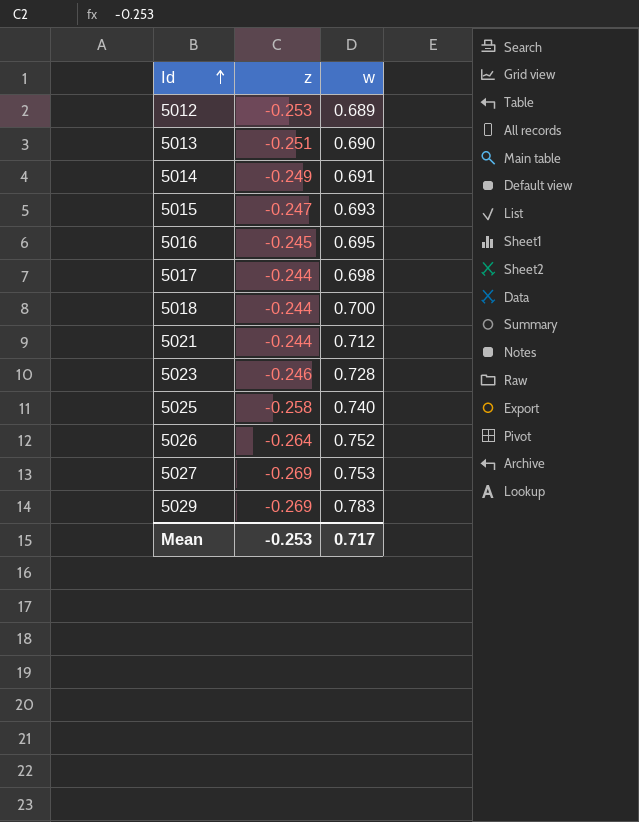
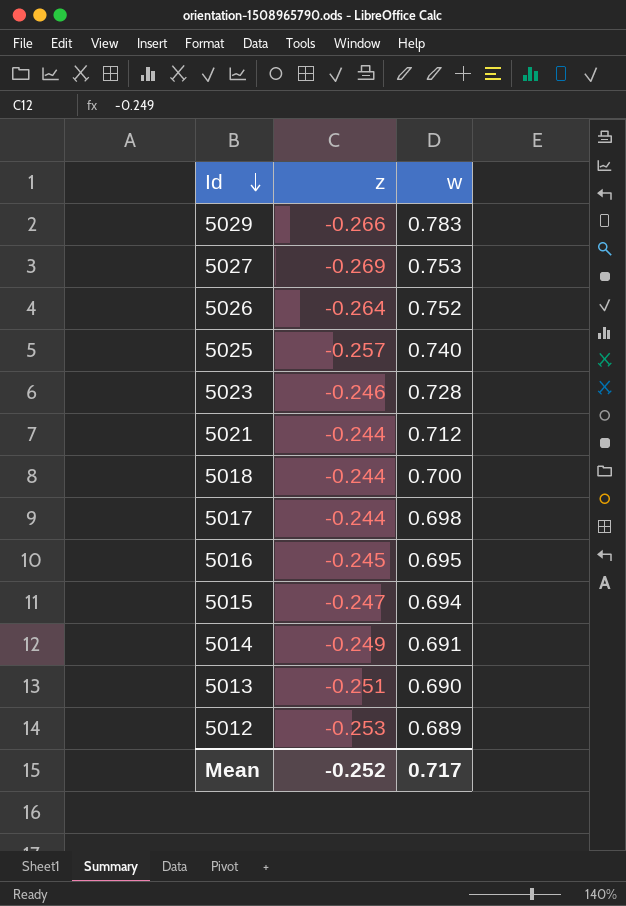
row order: Id ascending -> Id descending
5029 | z: -0.269 -> -0.266
5025 | z: -0.258 -> -0.257
5015 | w: 0.693 -> 0.694
Mean | z: -0.253 -> -0.252

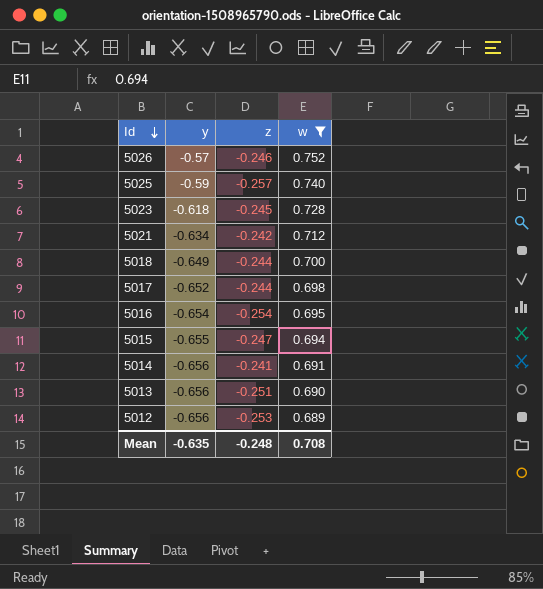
filter: none -> w <= 0.752
column y | position: none -> 2
5026 | z: -0.264 -> -0.246
5023 | z: -0.246 -> -0.245
5021 | z: -0.244 -> -0.242
5016 | z: -0.245 -> -0.254
5014 | z: -0.249 -> -0.241
Mean | z: -0.252 -> -0.248
Mean | w: 0.717 -> 0.708

